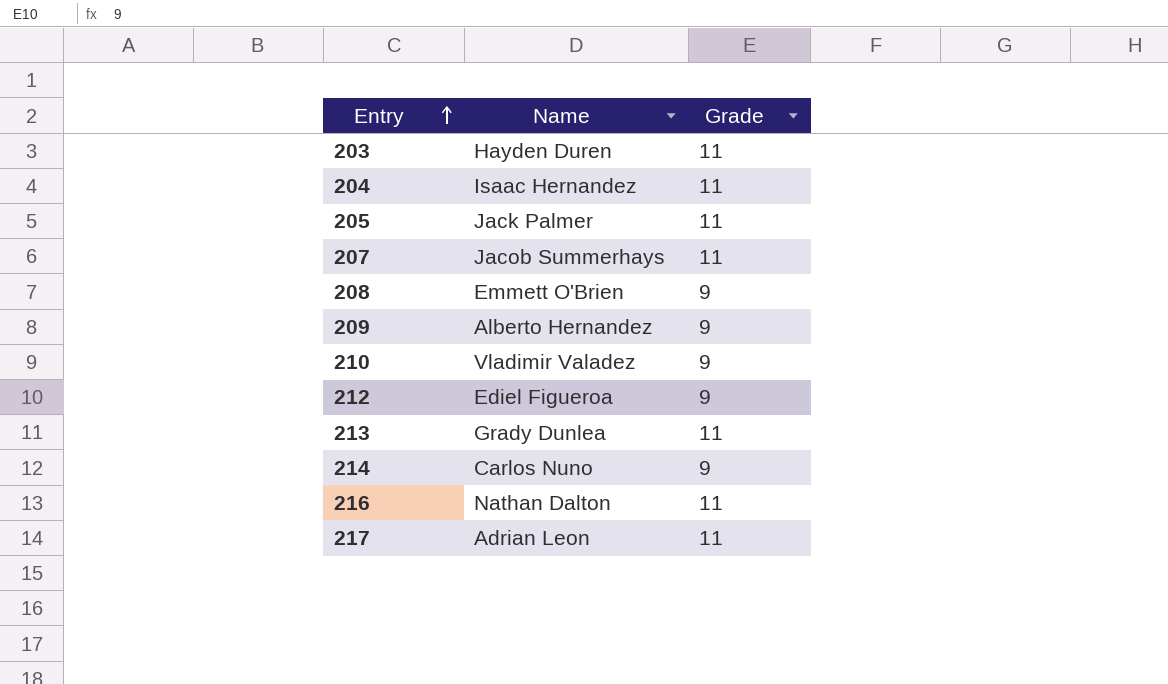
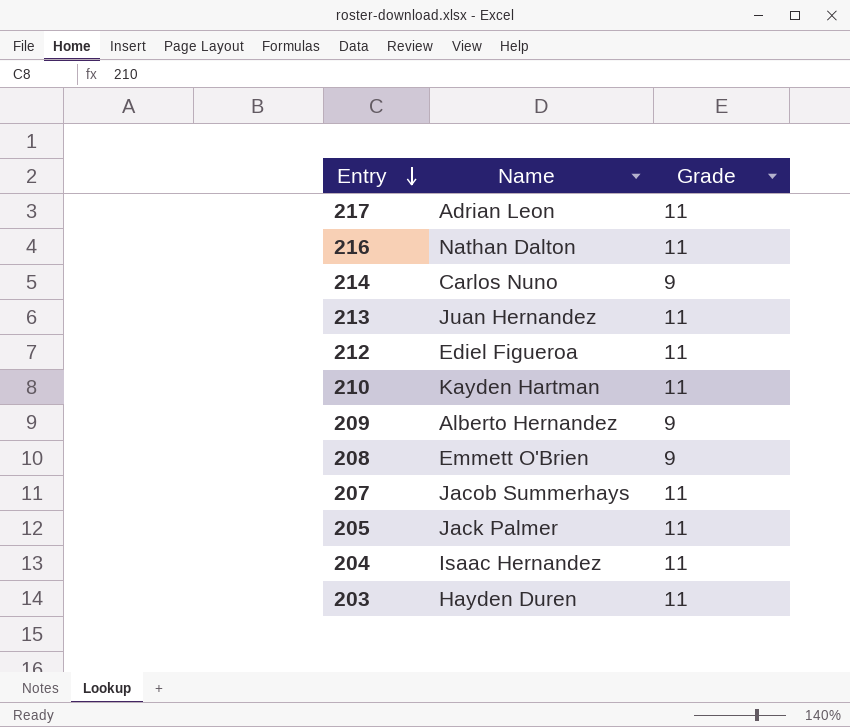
row order: Entry ascending -> Entry descending
213 | Name: Grady Dunlea -> Juan Hernandez
212 | Grade: 9 -> 11
210 | Name: Vladimir Valadez -> Kayden Hartman
210 | Grade: 9 -> 11

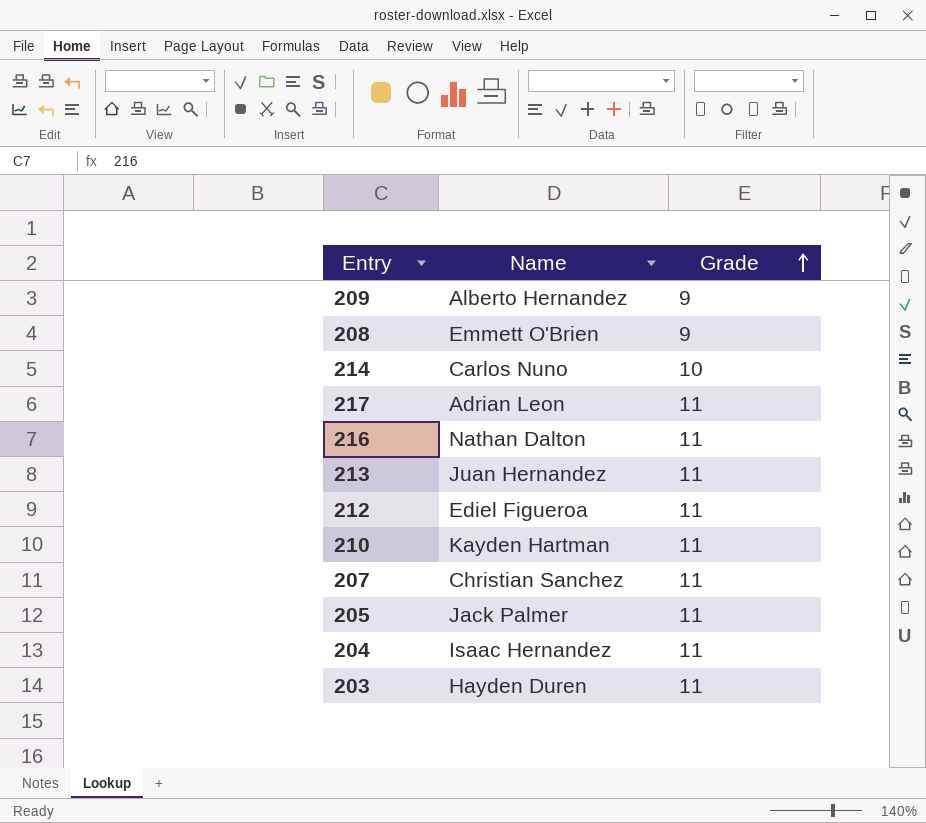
row order: Entry descending -> Grade ascending
214 | Grade: 9 -> 10
207 | Name: Jacob Summerhays -> Christian Sanchez

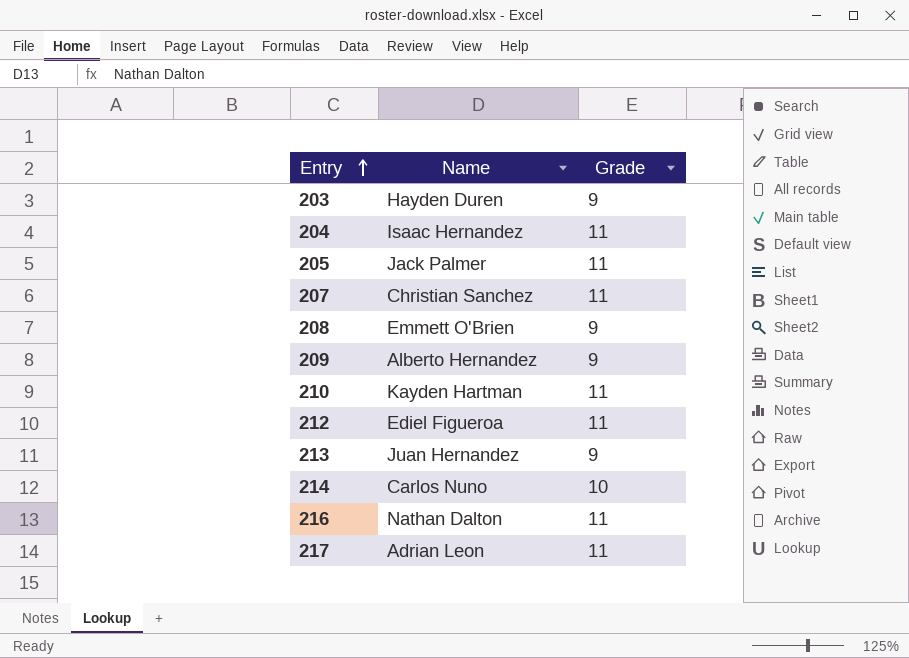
row order: Grade ascending -> Entry ascending
203 | Grade: 11 -> 9
213 | Grade: 11 -> 9

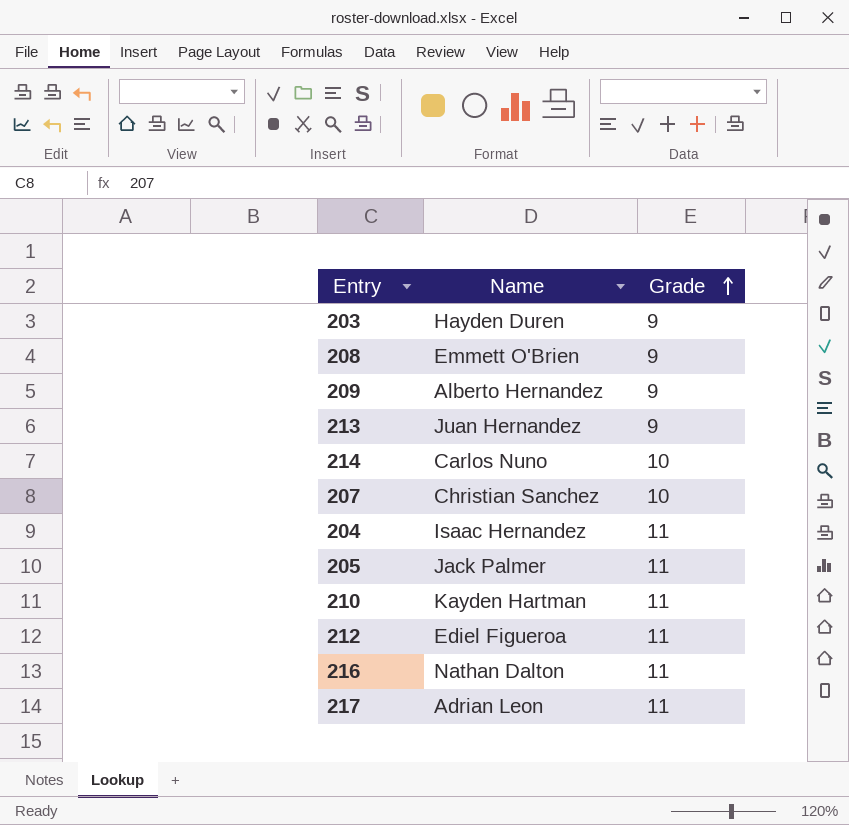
row order: Entry ascending -> Grade ascending
207 | Grade: 11 -> 10

